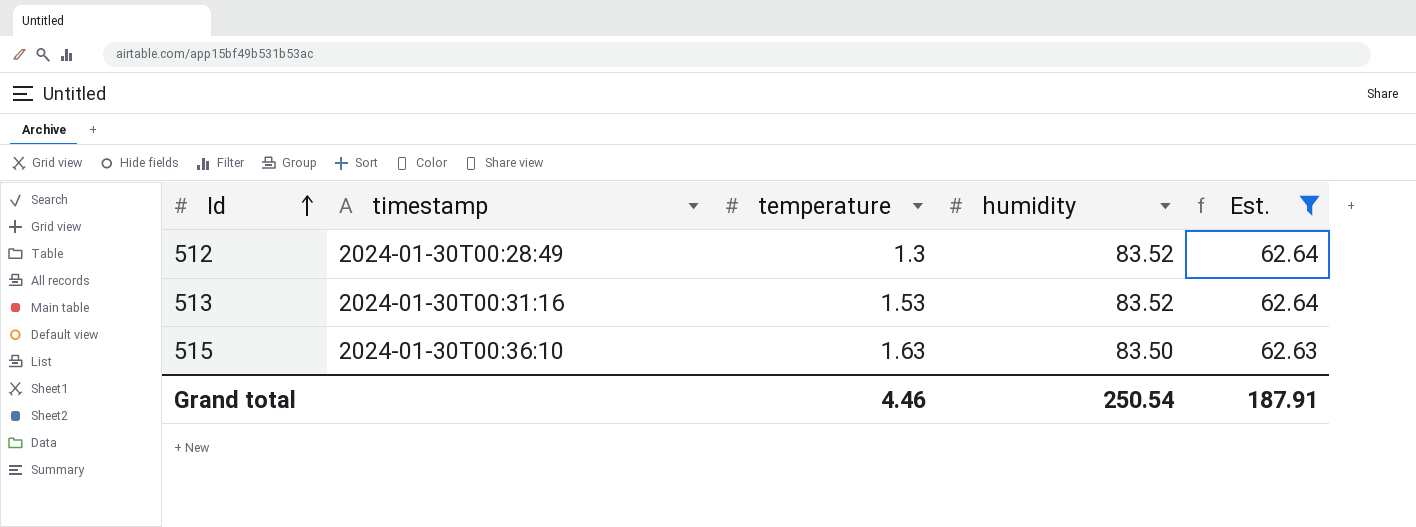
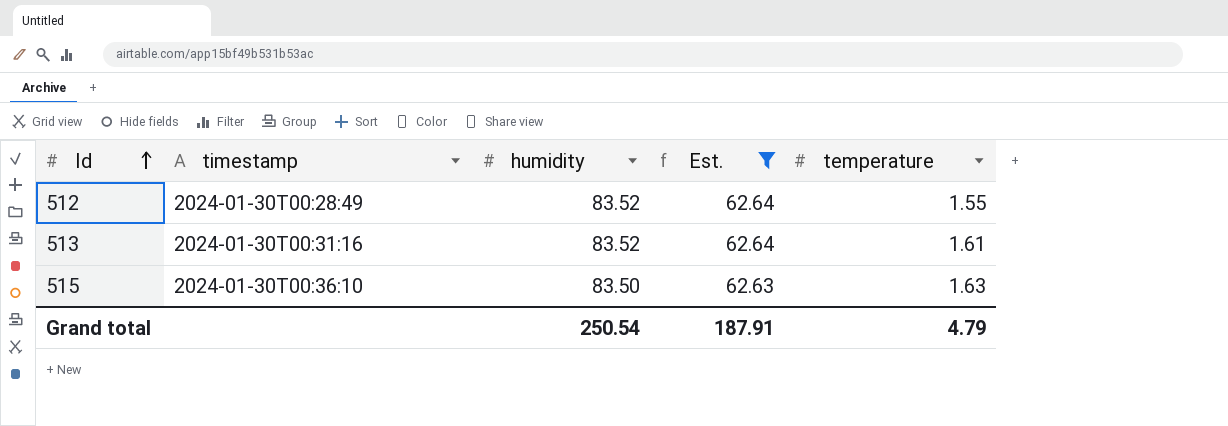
column temperature | position: 3 -> 5
512 | temperature: 1.3 -> 1.55
513 | temperature: 1.53 -> 1.61
Grand total | temperature: 4.46 -> 4.79

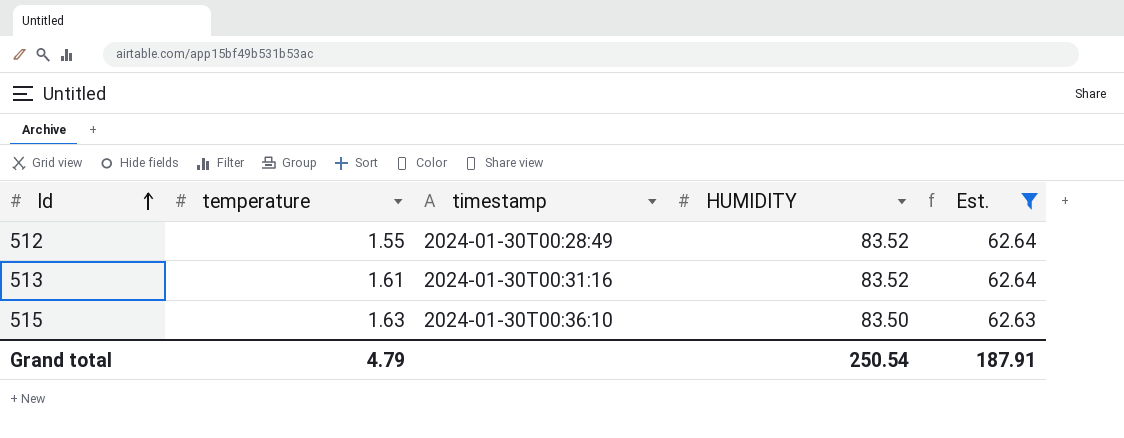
column temperature | position: 5 -> 2
column name: humidity -> HUMIDITY

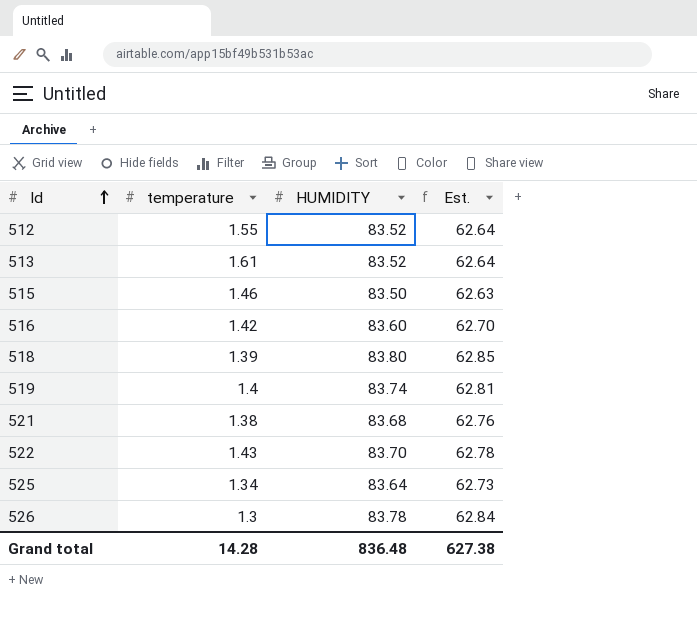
filter: Est. <= 62.64 -> none
column timestamp | position: 3 -> none
515 | temperature: 1.63 -> 1.46
Grand total | temperature: 4.79 -> 14.28
Grand total | HUMIDITY: 250.54 -> 836.48
Grand total | Est.: 187.91 -> 627.38

